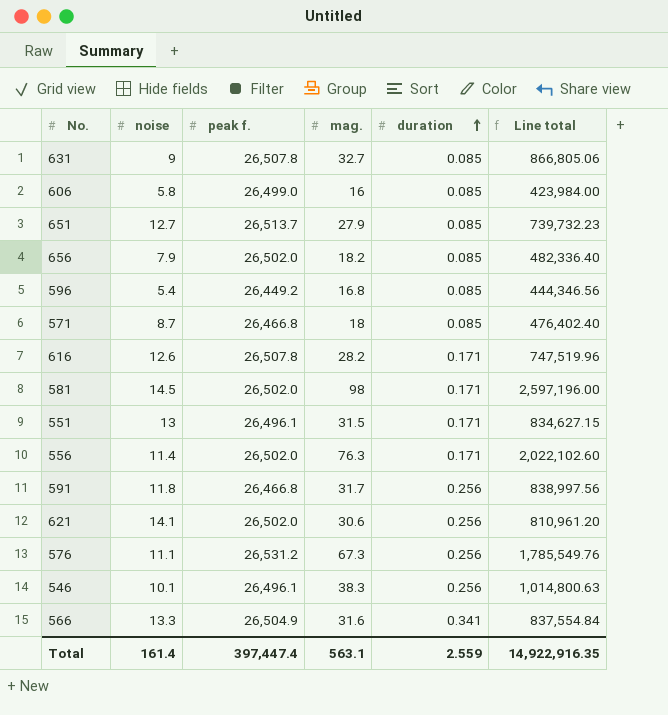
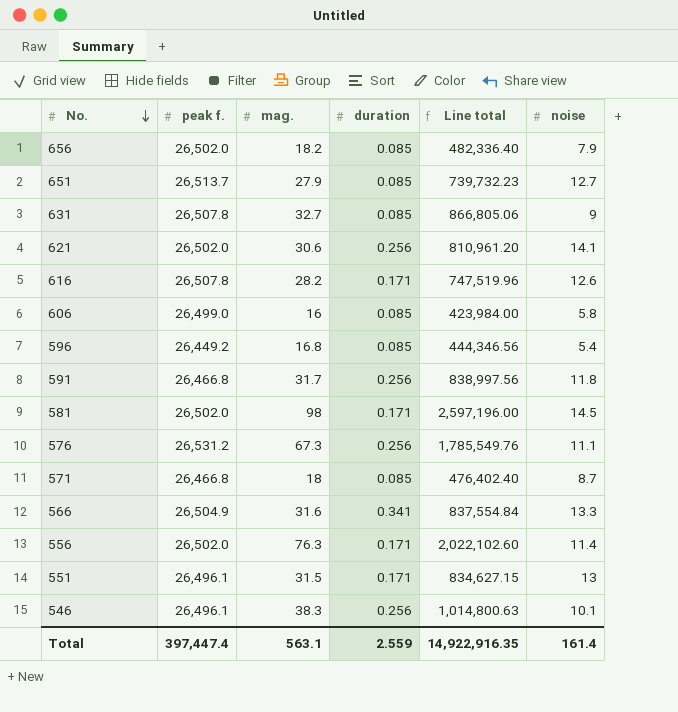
row order: duration ascending -> No. descending
column noise | position: 2 -> 6

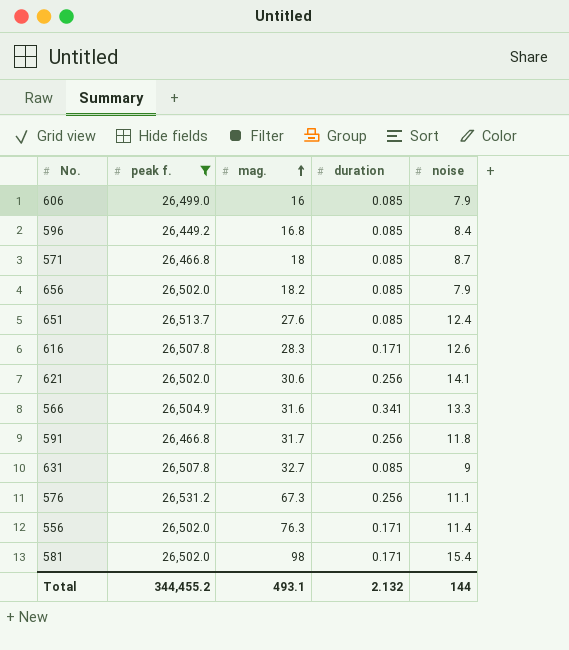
filter: none -> peak f. != 26,496.1
row order: No. descending -> mag. ascending
column Line total | formula: [peak f.] * [mag.] -> none
606 | noise: 5.8 -> 7.9
596 | noise: 5.4 -> 8.4
651 | mag.: 27.9 -> 27.6
651 | noise: 12.7 -> 12.4
616 | mag.: 28.2 -> 28.3
581 | noise: 14.5 -> 15.4
Total | peak f.: 397,447.4 -> 344,455.2
Total | mag.: 563.1 -> 493.1
Total | duration: 2.559 -> 2.132
Total | noise: 161.4 -> 144

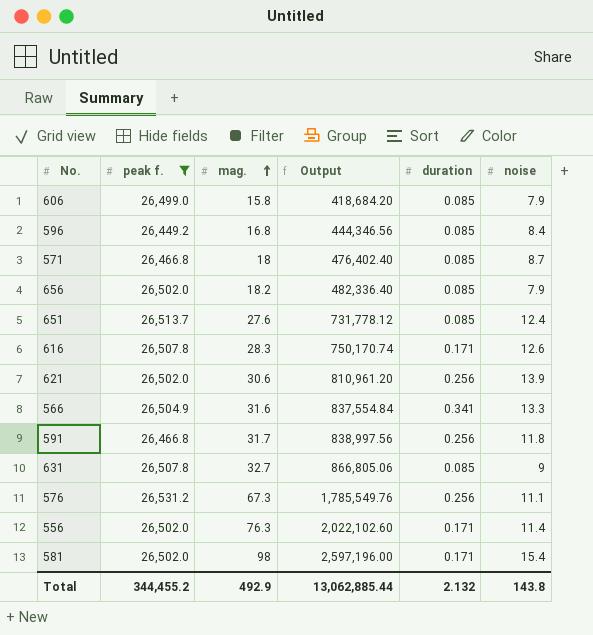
column Output | formula: none -> [peak f.] * [mag.]
606 | mag.: 16 -> 15.8
621 | noise: 14.1 -> 13.9
Total | mag.: 493.1 -> 492.9
Total | noise: 144 -> 143.8

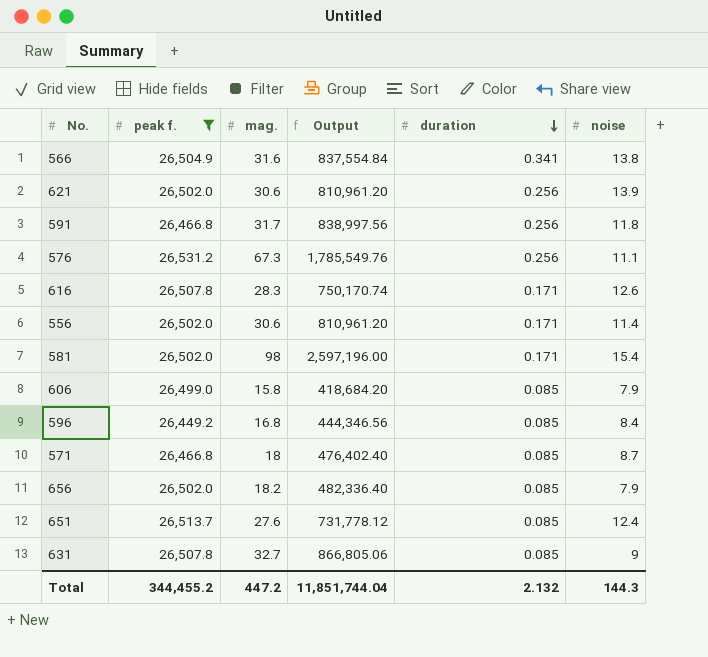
row order: mag. ascending -> duration descending
566 | noise: 13.3 -> 13.8
556 | mag.: 76.3 -> 30.6
556 | Output: 2,022,102.60 -> 810,961.20
Total | mag.: 492.9 -> 447.2
Total | Output: 13,062,885.44 -> 11,851,744.04
Total | noise: 143.8 -> 144.3

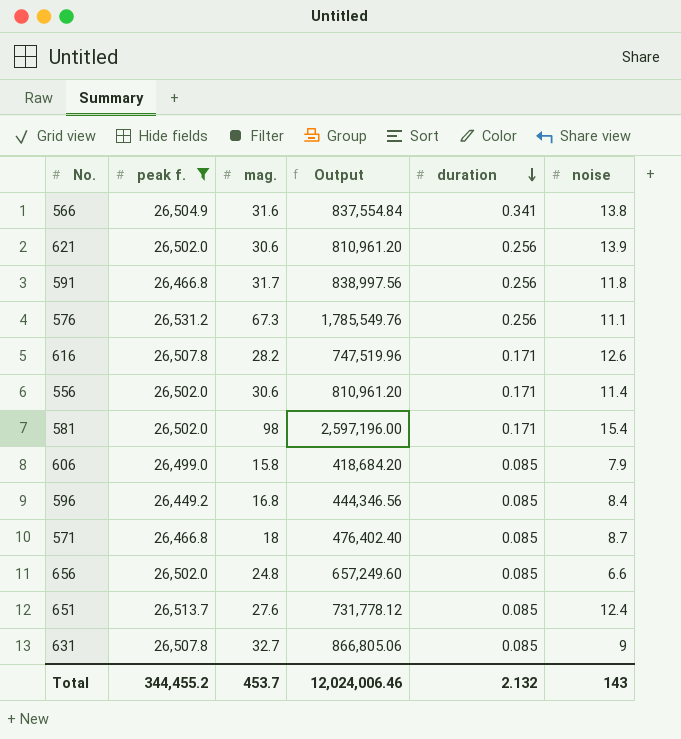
616 | mag.: 28.3 -> 28.2
616 | Output: 750,170.74 -> 747,519.96
656 | mag.: 18.2 -> 24.8
656 | Output: 482,336.40 -> 657,249.60
656 | noise: 7.9 -> 6.6
Total | mag.: 447.2 -> 453.7
Total | Output: 11,851,744.04 -> 12,024,006.46
Total | noise: 144.3 -> 143

